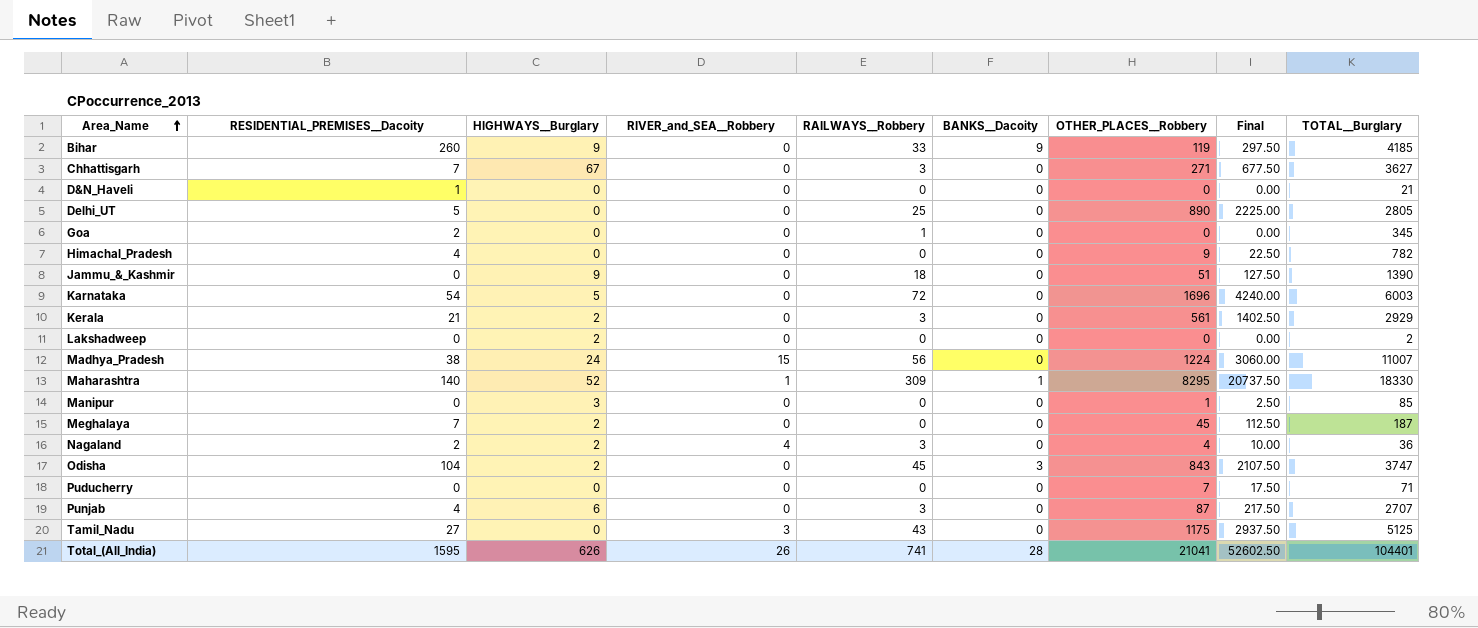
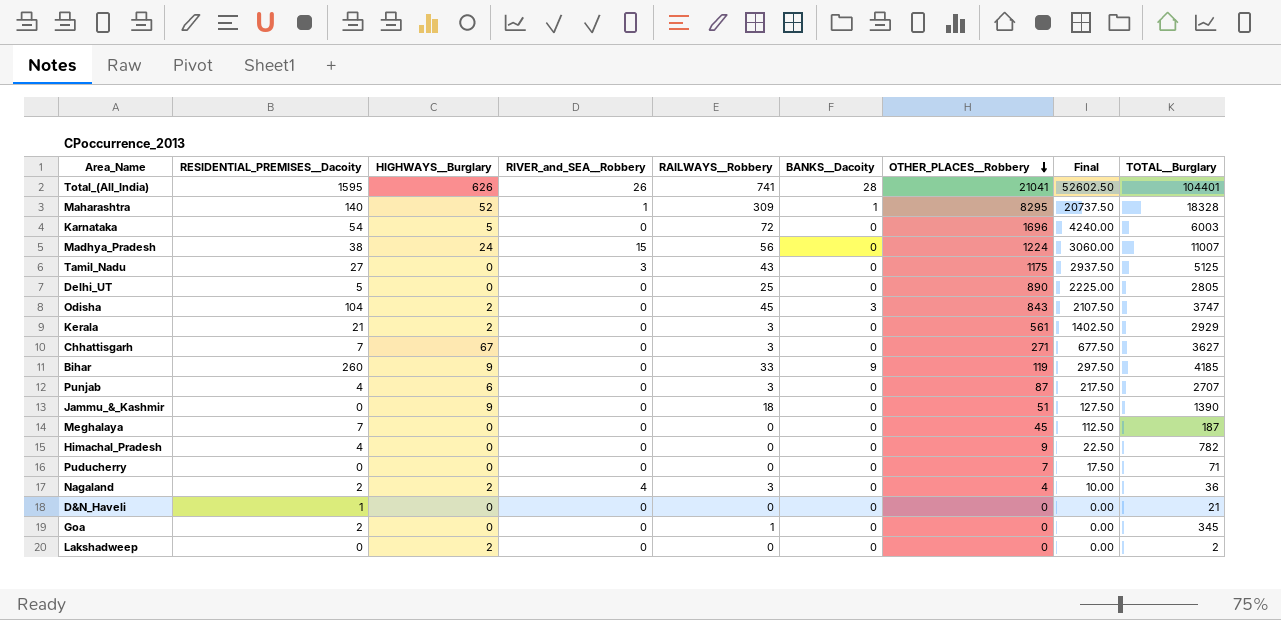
row order: Area_Name ascending -> OTHER_PLACES__Robbery descending
row Manipur: 0 | 3 | 0 | 0 | 0 | 1 | 2.50 | 85 -> none
Maharashtra | TOTAL__Burglary: 18330 -> 18328
Meghalaya | HIGHWAYS__Burglary: 2 -> 0

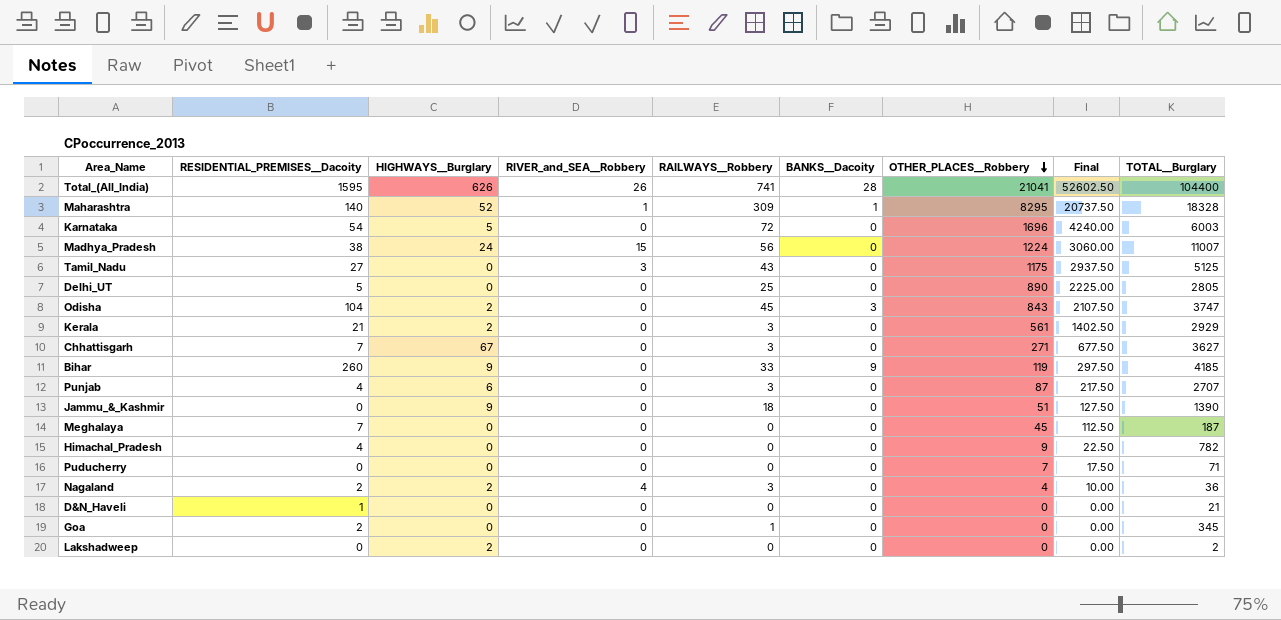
Total_(All_India) | TOTAL__Burglary: 104401 -> 104400

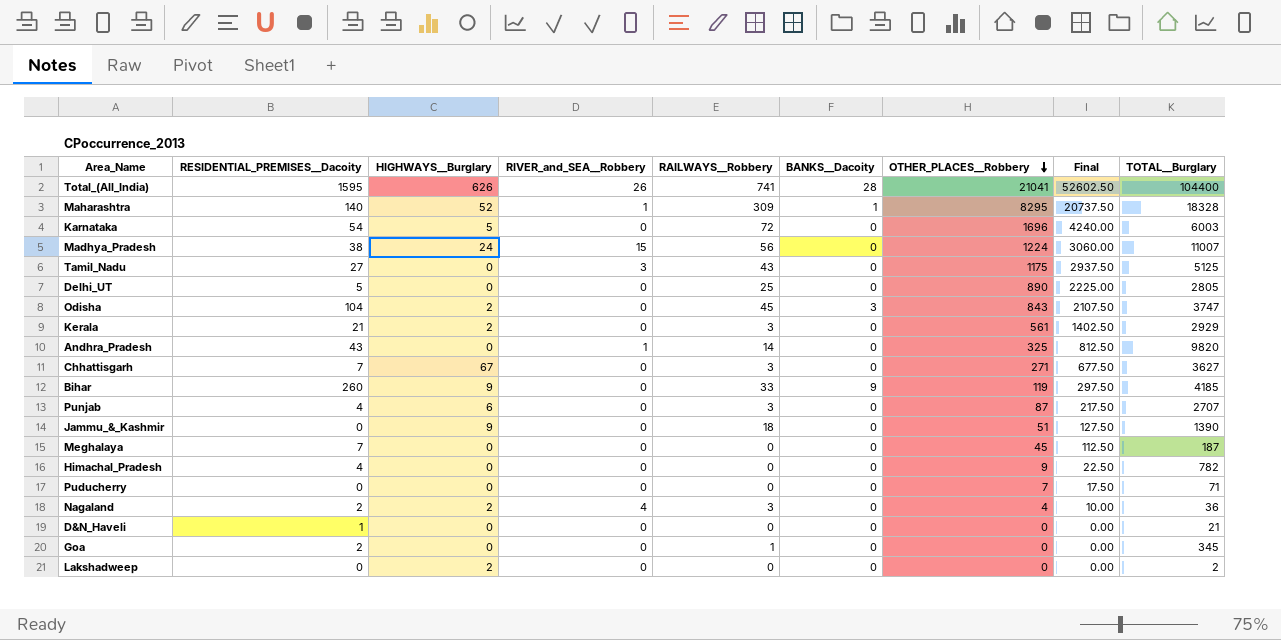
row Andhra_Pradesh: none -> 43 | 0 | 1 | 14 | 0 | 325 | 812.50 | 9820

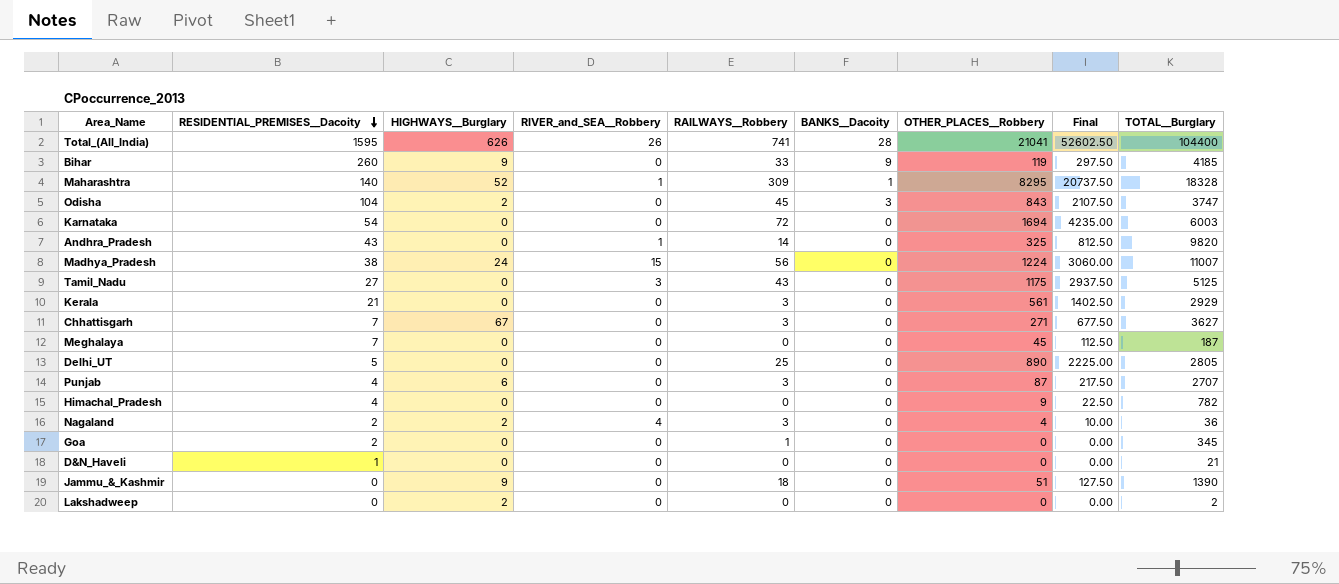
row order: OTHER_PLACES__Robbery descending -> RESIDENTIAL_PREMISES__Dacoity descending
row Puducherry: 0 | 0 | 0 | 0 | 0 | 7 | 17.50 | 71 -> none
Karnataka | HIGHWAYS__Burglary: 5 -> 0
Karnataka | OTHER_PLACES__Robbery: 1696 -> 1694
Karnataka | Final: 4240.00 -> 4235.00
Kerala | HIGHWAYS__Burglary: 2 -> 0

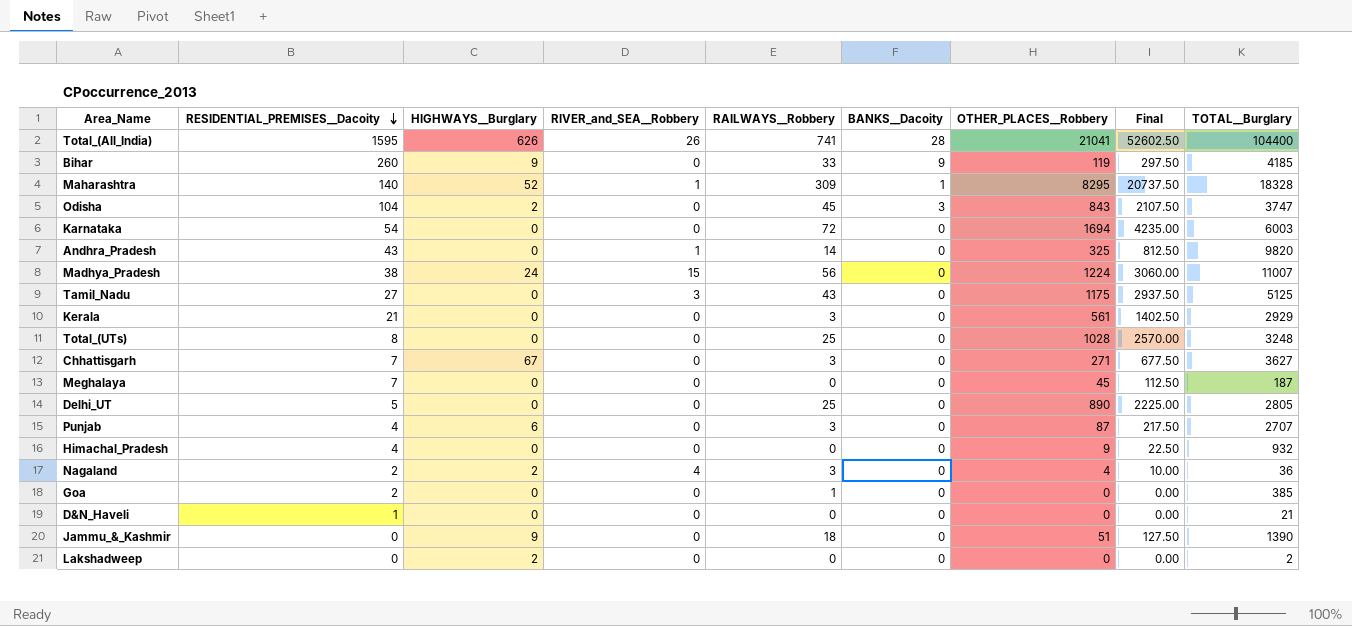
row Total_(UTs): none -> 8 | 0 | 0 | 25 | 0 | 1028 | 2570.00 | 3248
Himachal_Pradesh | TOTAL__Burglary: 782 -> 932
Goa | TOTAL__Burglary: 345 -> 385

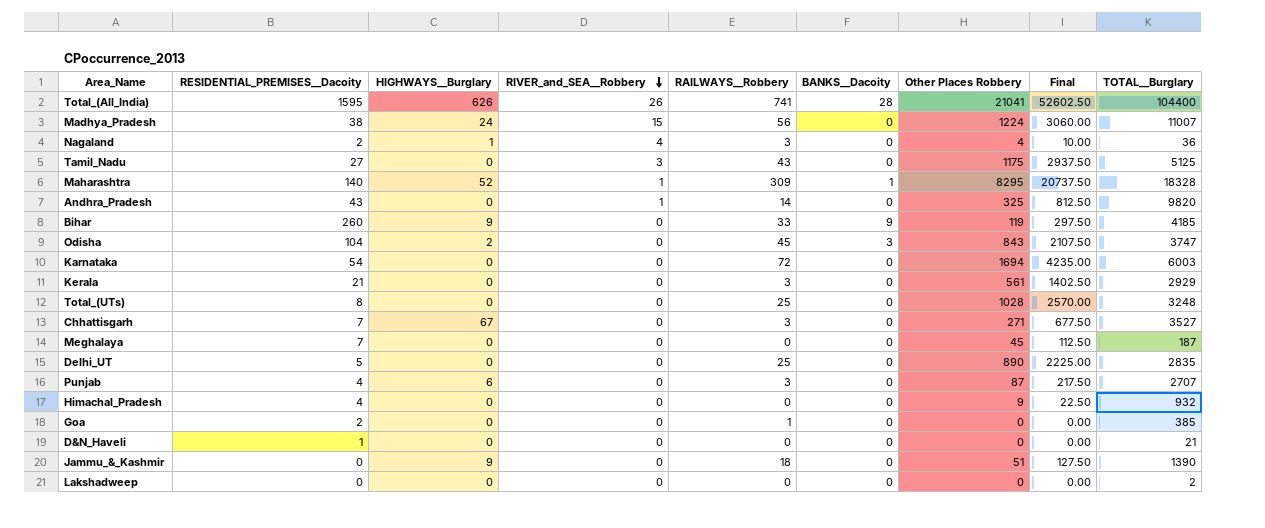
row order: RESIDENTIAL_PREMISES__Dacoity descending -> RIVER_and_SEA__Robbery descending
column name: OTHER_PLACES__Robbery -> Other Places Robbery
Nagaland | HIGHWAYS__Burglary: 2 -> 1
Chhattisgarh | TOTAL__Burglary: 3627 -> 3527
Delhi_UT | TOTAL__Burglary: 2805 -> 2835
Lakshadweep | HIGHWAYS__Burglary: 2 -> 0

